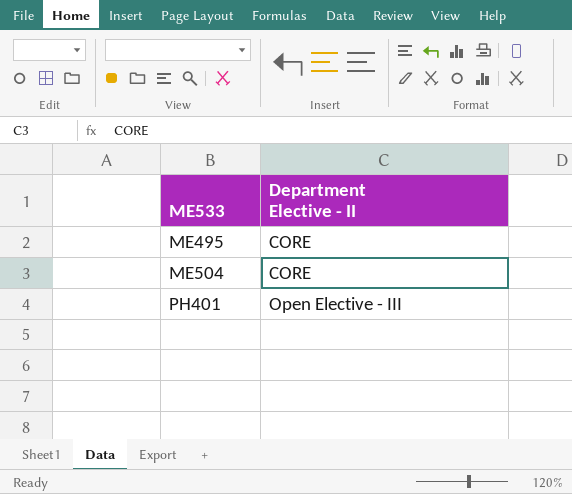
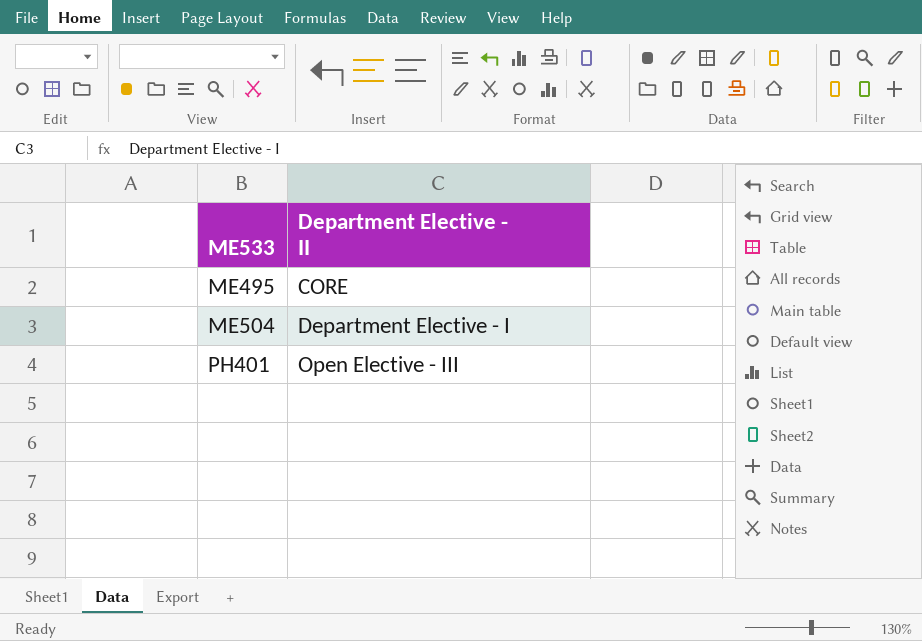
ME504 | Department Elective - II: CORE -> Department Elective - I

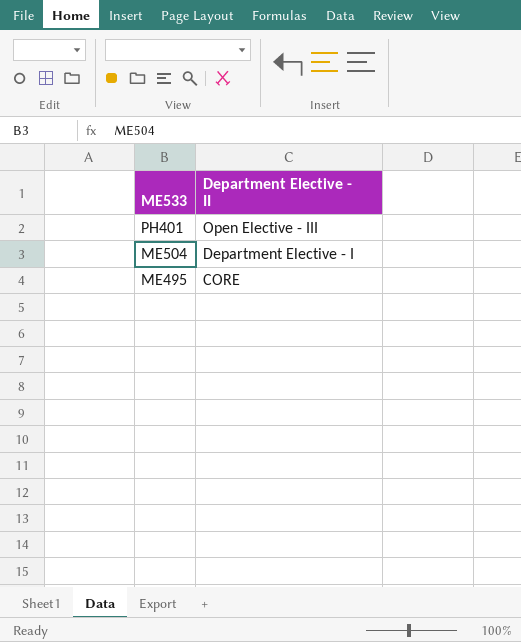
row order: ME533 ascending -> ME533 descending

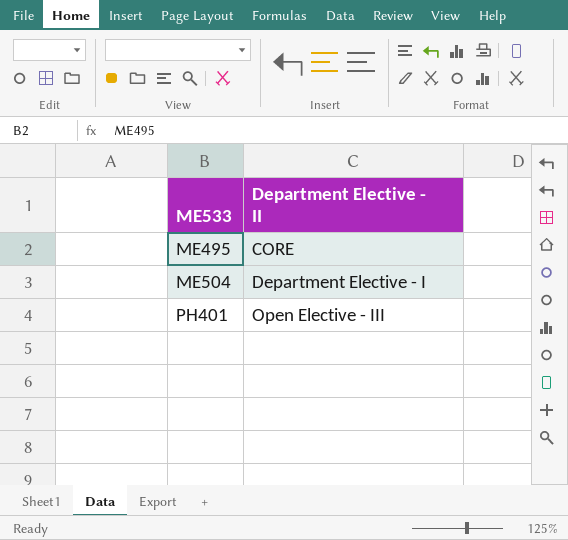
row order: ME533 descending -> ME533 ascending

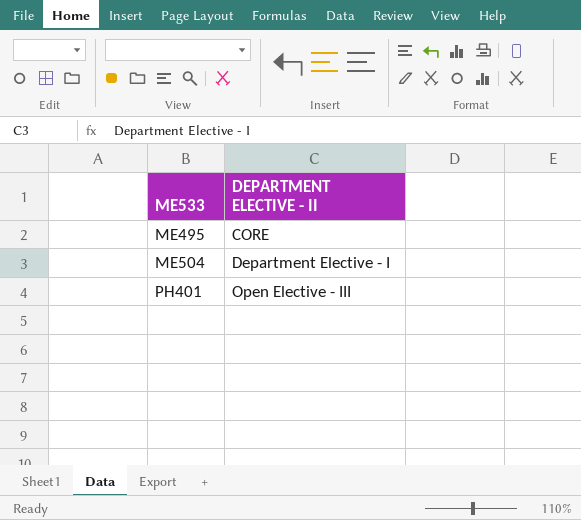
column name: Department Elective - II -> DEPARTMENT ELECTIVE - II

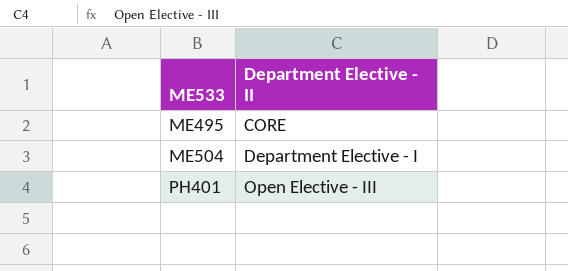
column name: DEPARTMENT ELECTIVE - II -> Department Elective - II

